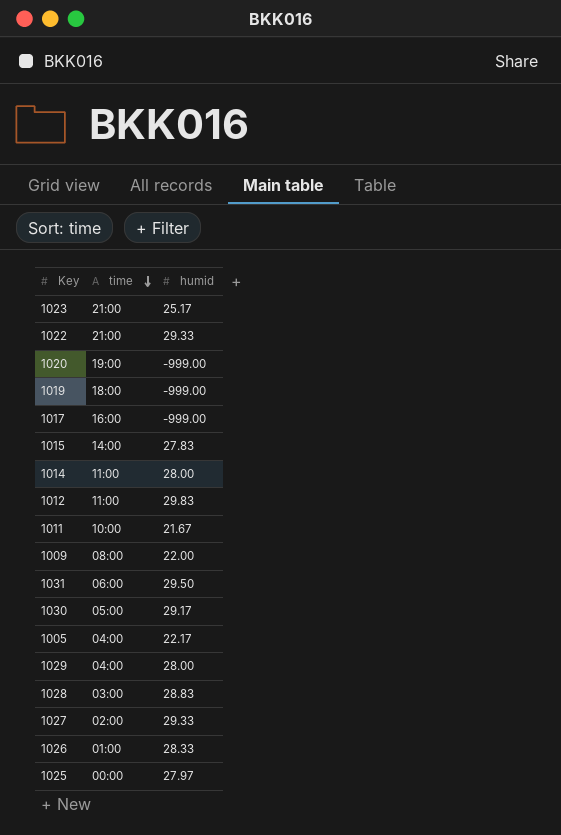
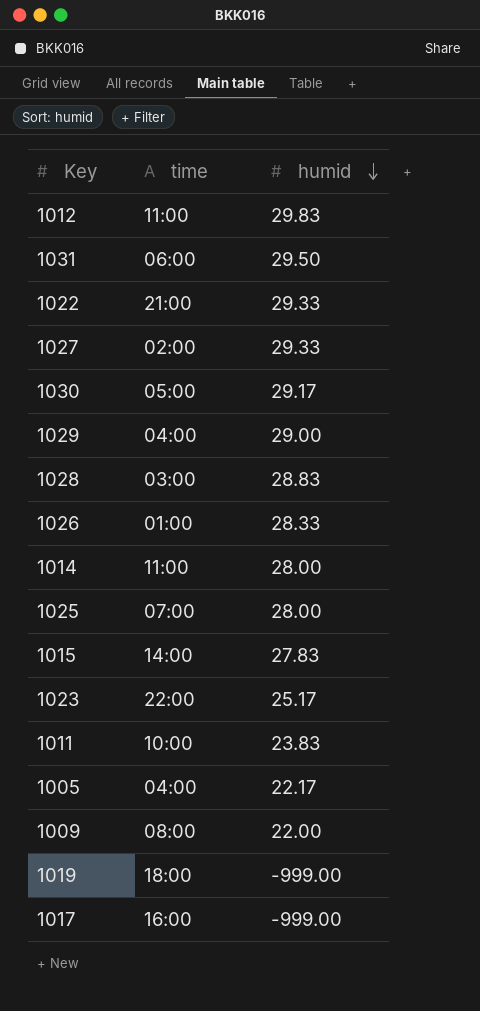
row order: time descending -> humid descending
row 1020: 19:00 | -999.00 -> none
1029 | humid: 28.00 -> 29.00
1025 | time: 00:00 -> 07:00
1025 | humid: 27.97 -> 28.00
1023 | time: 21:00 -> 22:00
1011 | humid: 21.67 -> 23.83

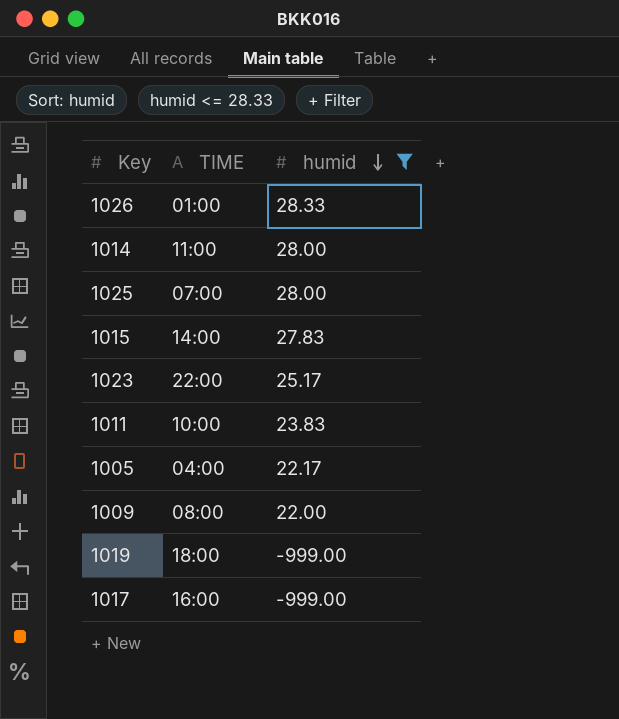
filter: none -> humid <= 28.33
column name: time -> TIME

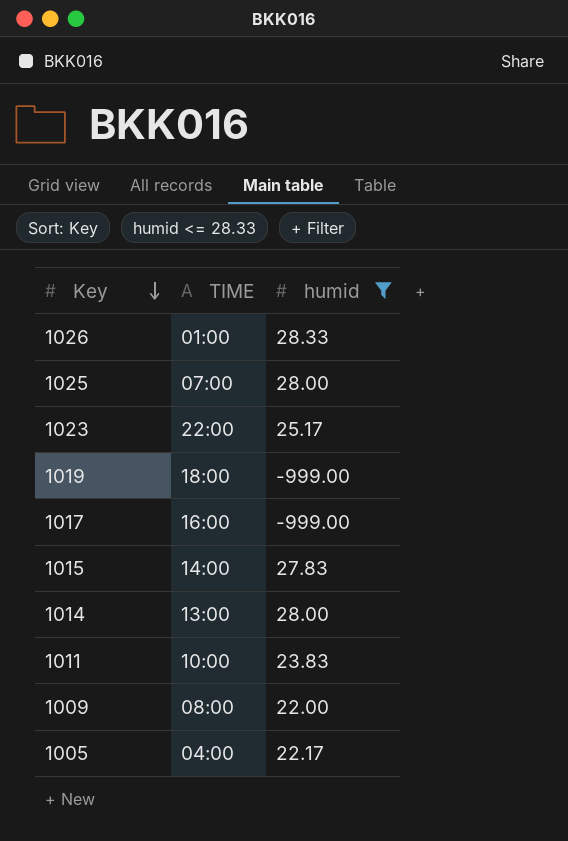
row order: humid descending -> Key descending
1014 | TIME: 11:00 -> 13:00

